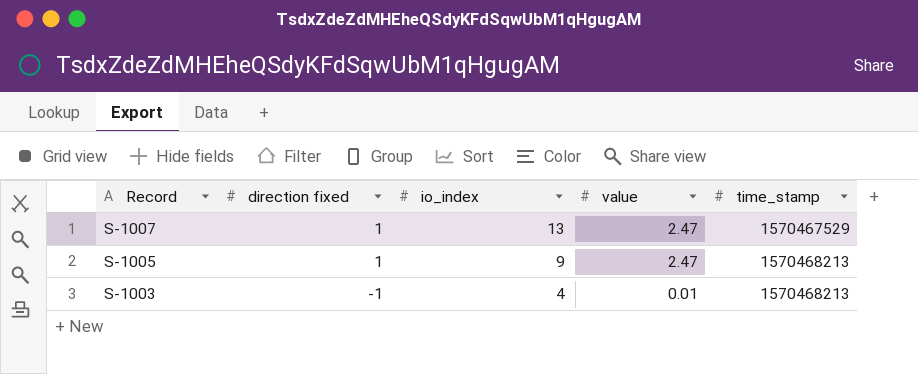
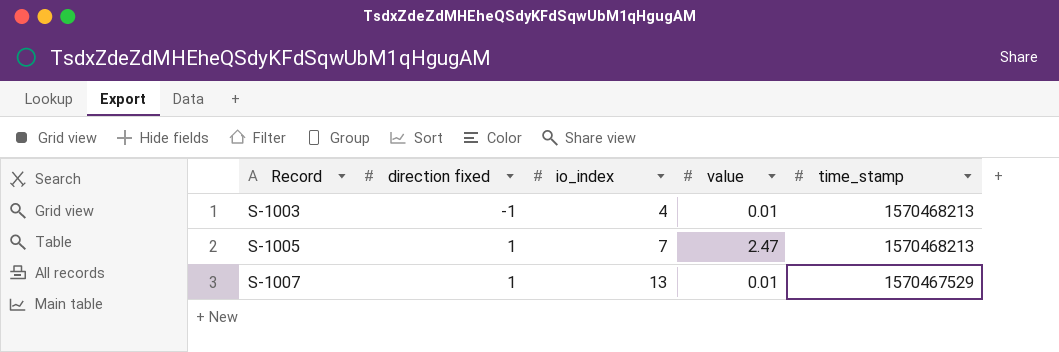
row order: Record descending -> Record ascending
S-1005 | io_index: 9 -> 7
S-1007 | value: 2.47 -> 0.01

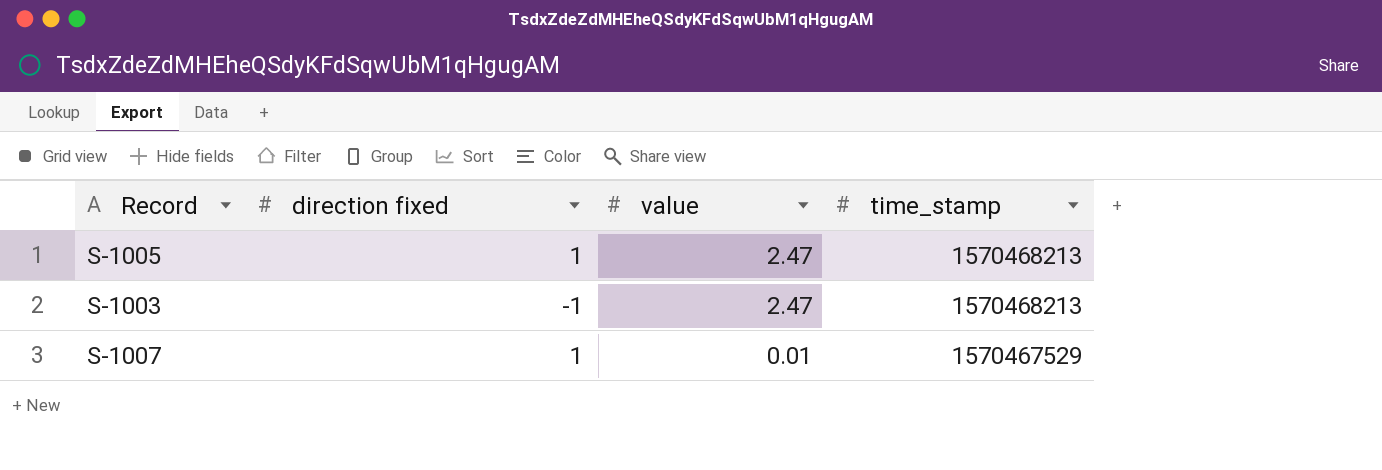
row order: Record ascending -> value descending
column io_index | position: 3 -> none
S-1003 | value: 0.01 -> 2.47

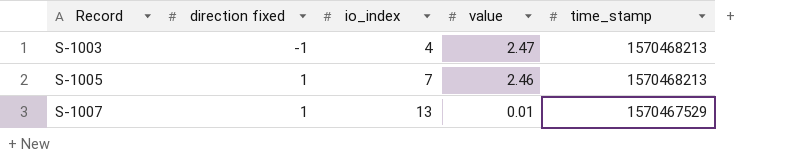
row order: value descending -> Record ascending
column io_index | position: none -> 3
S-1005 | value: 2.47 -> 2.46

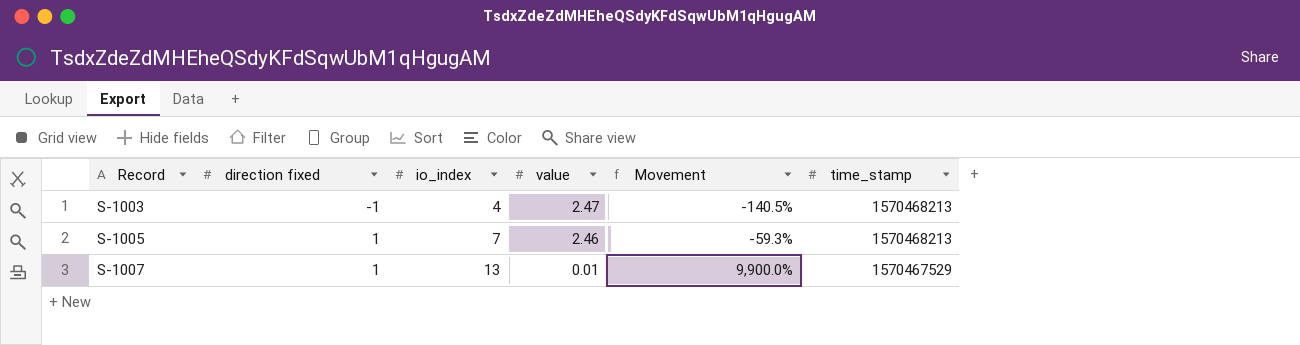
column Movement | formula: none -> ([direction fixed] - [value]) / [value]

